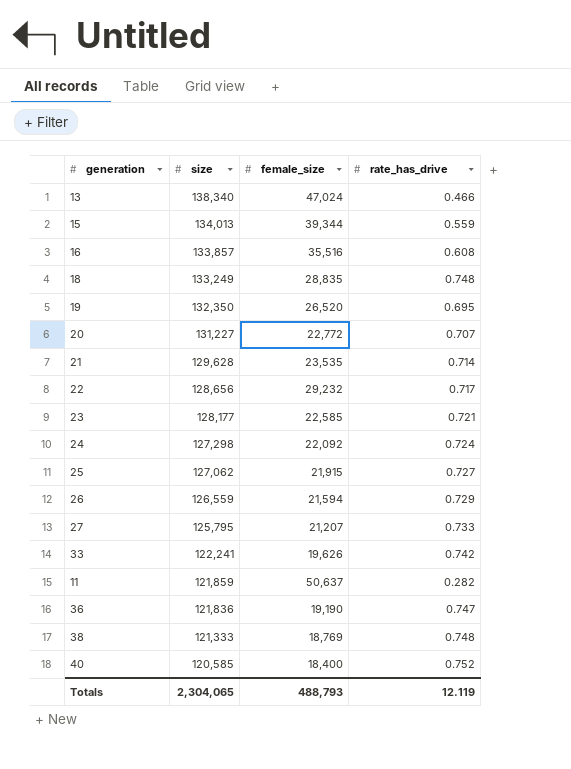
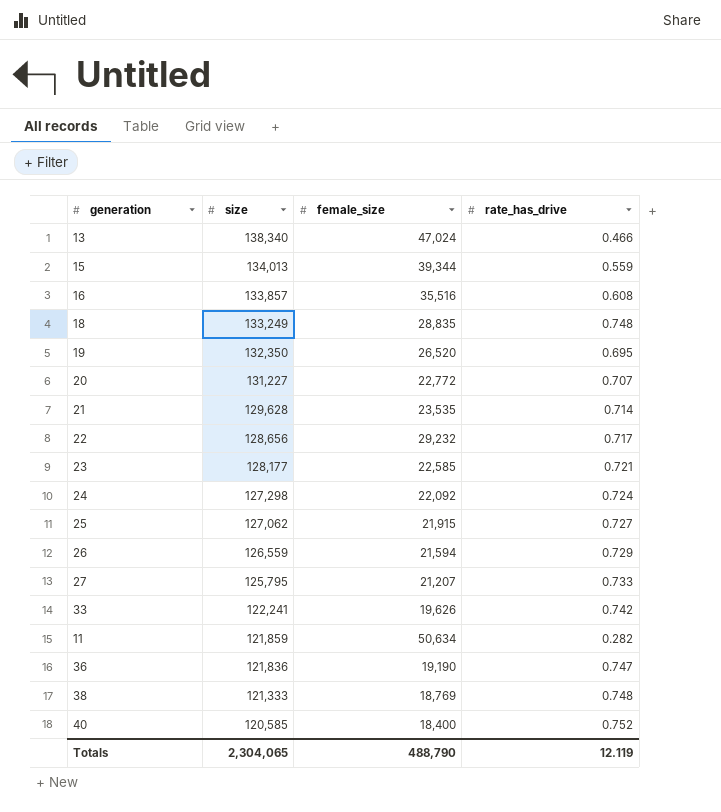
11 | female_size: 50,637 -> 50,634
Totals | female_size: 488,793 -> 488,790

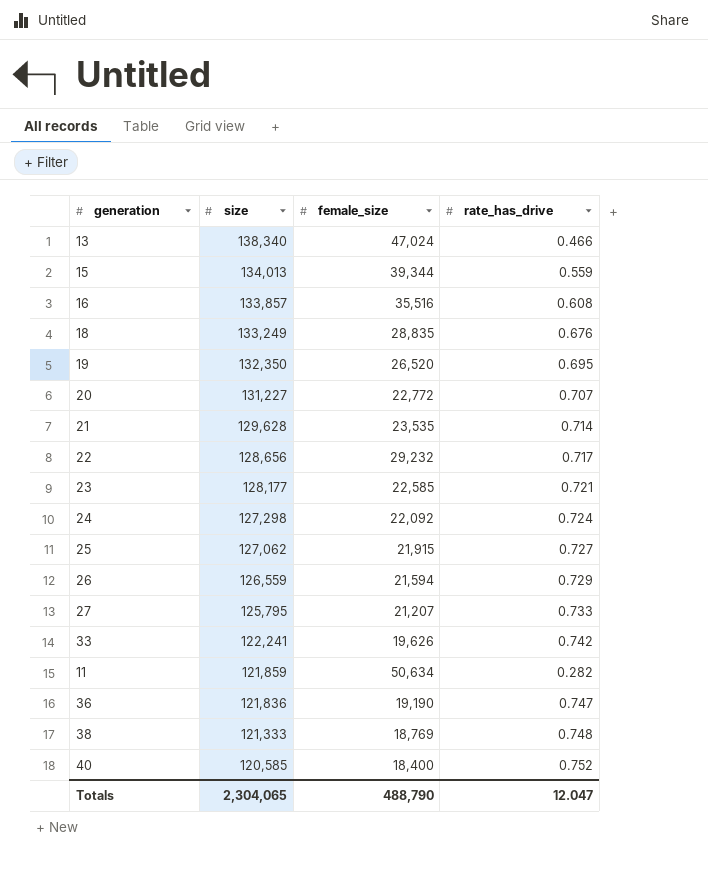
18 | rate_has_drive: 0.748 -> 0.676
Totals | rate_has_drive: 12.119 -> 12.047

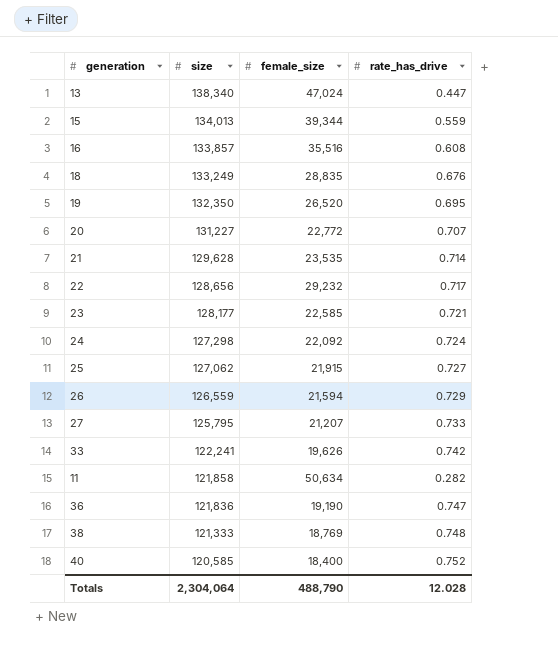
13 | rate_has_drive: 0.466 -> 0.447
11 | size: 121,859 -> 121,858
Totals | size: 2,304,065 -> 2,304,064
Totals | rate_has_drive: 12.047 -> 12.028

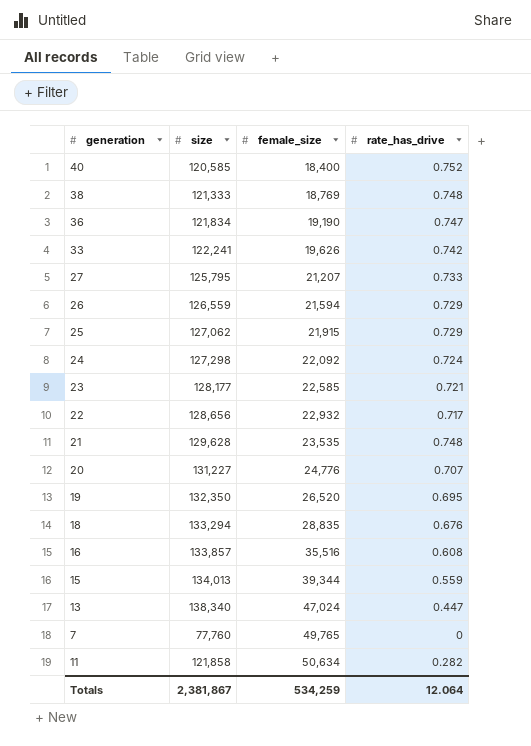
row order: size descending -> female_size ascending
36 | size: 121,836 -> 121,834
25 | rate_has_drive: 0.727 -> 0.729
22 | female_size: 29,232 -> 22,932
21 | rate_has_drive: 0.714 -> 0.748
20 | female_size: 22,772 -> 24,776
18 | size: 133,249 -> 133,294
row 7: none -> 77,760 | 49,765 | 0
Totals | size: 2,304,064 -> 2,381,867
Totals | female_size: 488,790 -> 534,259
Totals | rate_has_drive: 12.028 -> 12.064

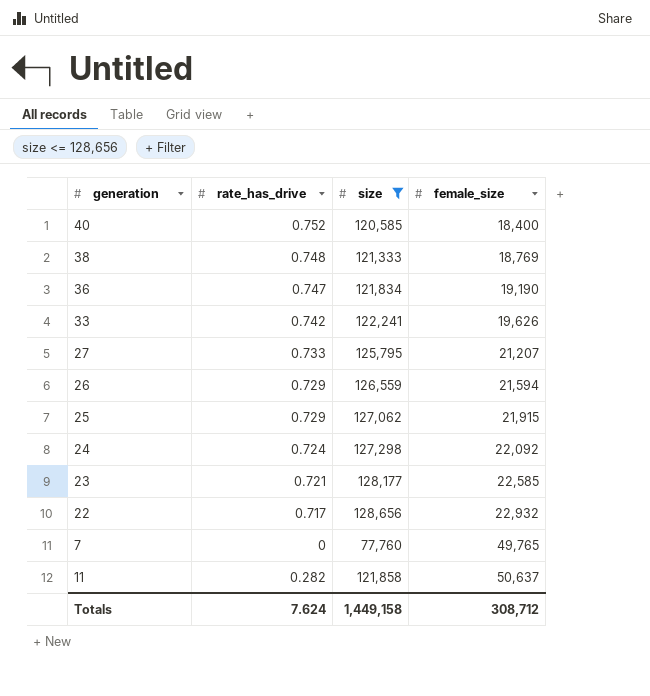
filter: none -> size <= 128,656
column rate_has_drive | position: 4 -> 2
11 | female_size: 50,634 -> 50,637
Totals | rate_has_drive: 12.064 -> 7.624
Totals | size: 2,381,867 -> 1,449,158
Totals | female_size: 534,259 -> 308,712

